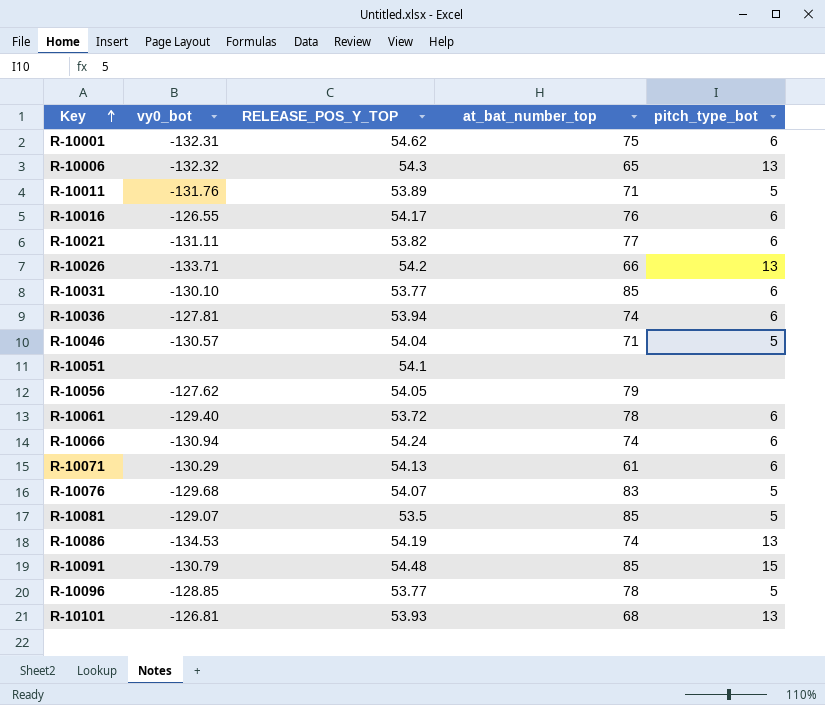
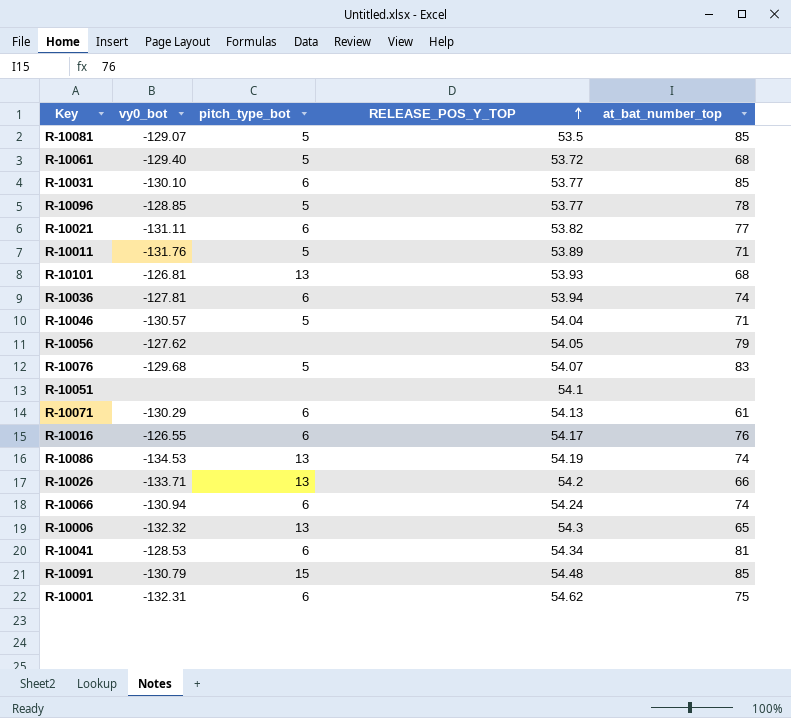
row order: Key ascending -> RELEASE_POS_Y_TOP ascending
column pitch_type_bot | position: 5 -> 3
R-10061 | pitch_type_bot: 6 -> 5
R-10061 | at_bat_number_top: 78 -> 68
row R-10041: none -> -128.53 | 6 | 54.34 | 81

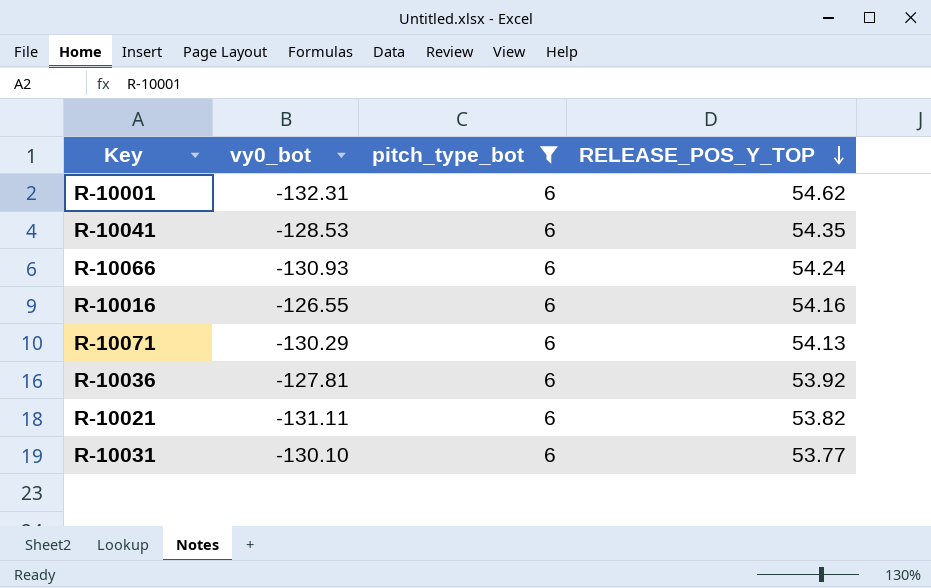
filter: none -> pitch_type_bot = 6
row order: RELEASE_POS_Y_TOP ascending -> RELEASE_POS_Y_TOP descending
column at_bat_number_top | position: 5 -> none
R-10041 | RELEASE_POS_Y_TOP: 54.34 -> 54.35
R-10066 | vy0_bot: -130.94 -> -130.93
R-10016 | RELEASE_POS_Y_TOP: 54.17 -> 54.16
R-10036 | RELEASE_POS_Y_TOP: 53.94 -> 53.92

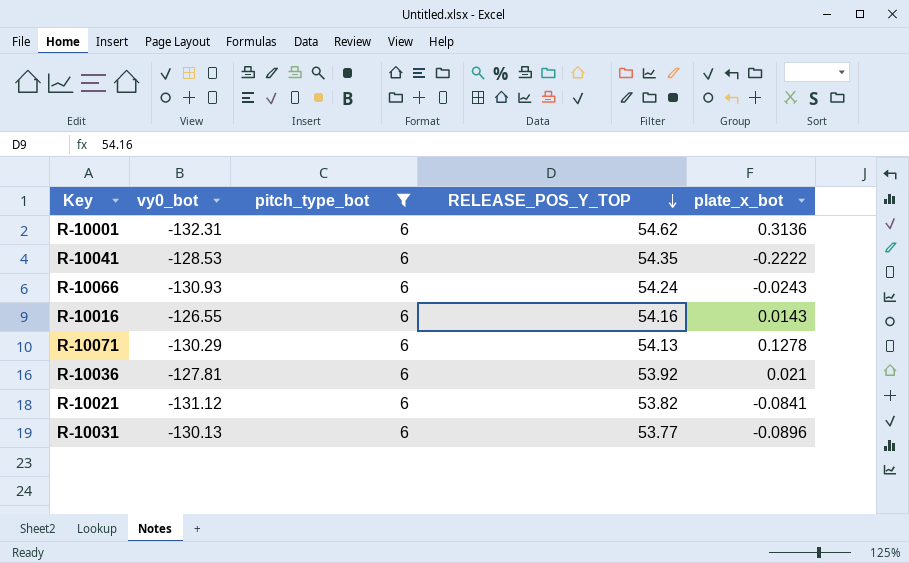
column plate_x_bot | position: none -> 5
R-10021 | vy0_bot: -131.11 -> -131.12
R-10031 | vy0_bot: -130.10 -> -130.13

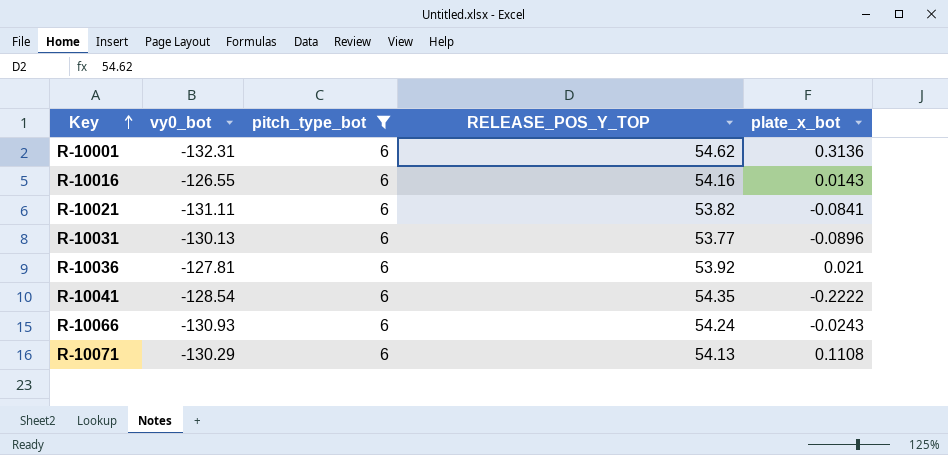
row order: RELEASE_POS_Y_TOP descending -> Key ascending
R-10021 | vy0_bot: -131.12 -> -131.11
R-10041 | vy0_bot: -128.53 -> -128.54
R-10071 | plate_x_bot: 0.1278 -> 0.1108

